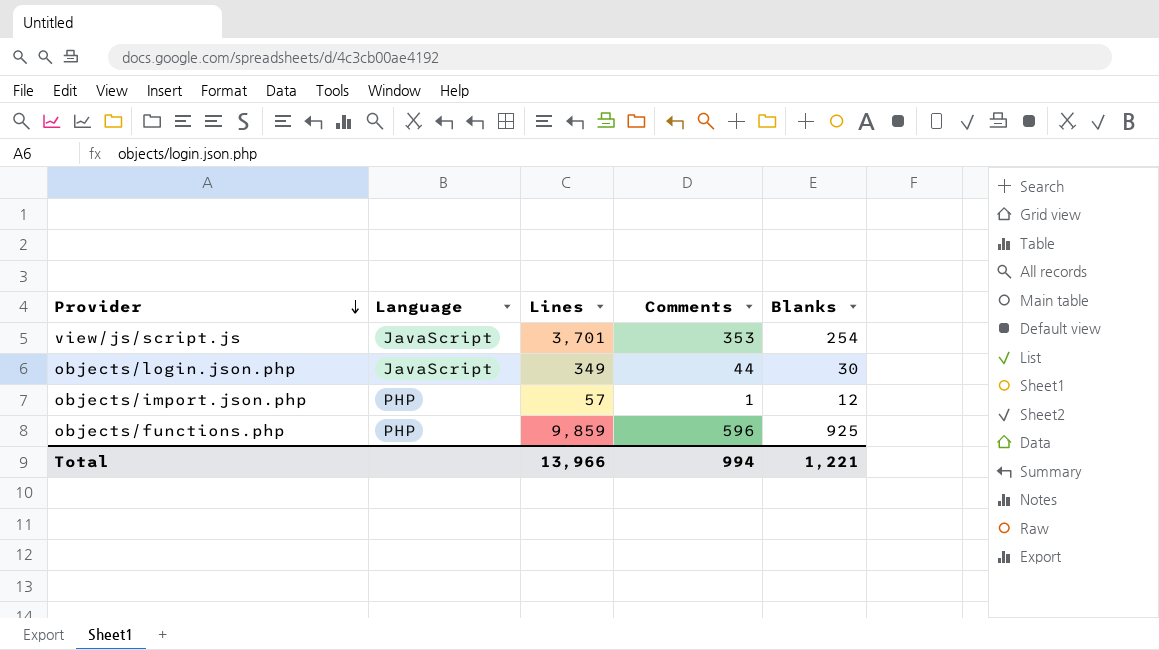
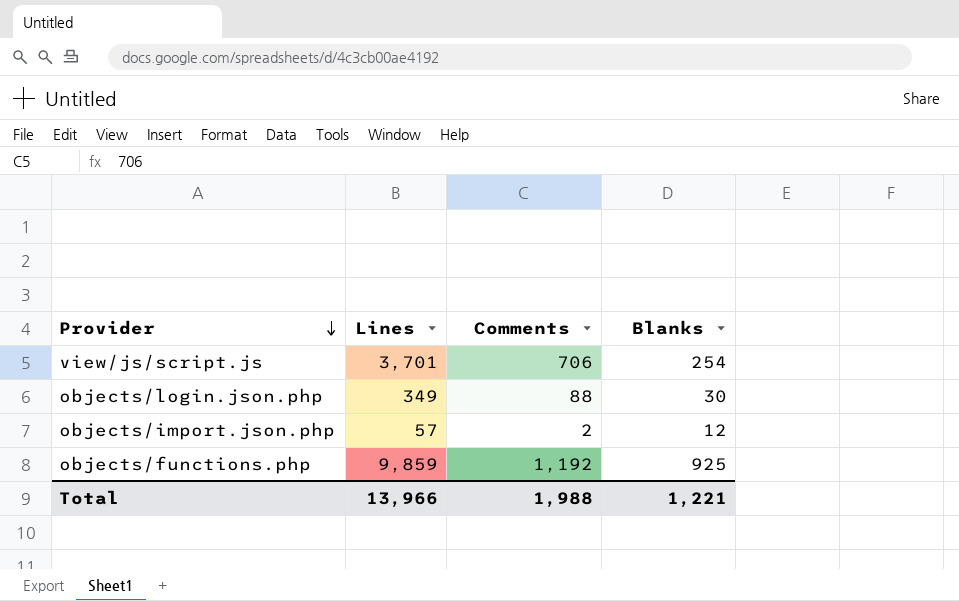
column Language | position: 2 -> none
view/js/script.js | Comments: 353 -> 706
objects/login.json.php | Comments: 44 -> 88
objects/import.json.php | Comments: 1 -> 2
objects/functions.php | Comments: 596 -> 1,192
Total | Comments: 994 -> 1,988

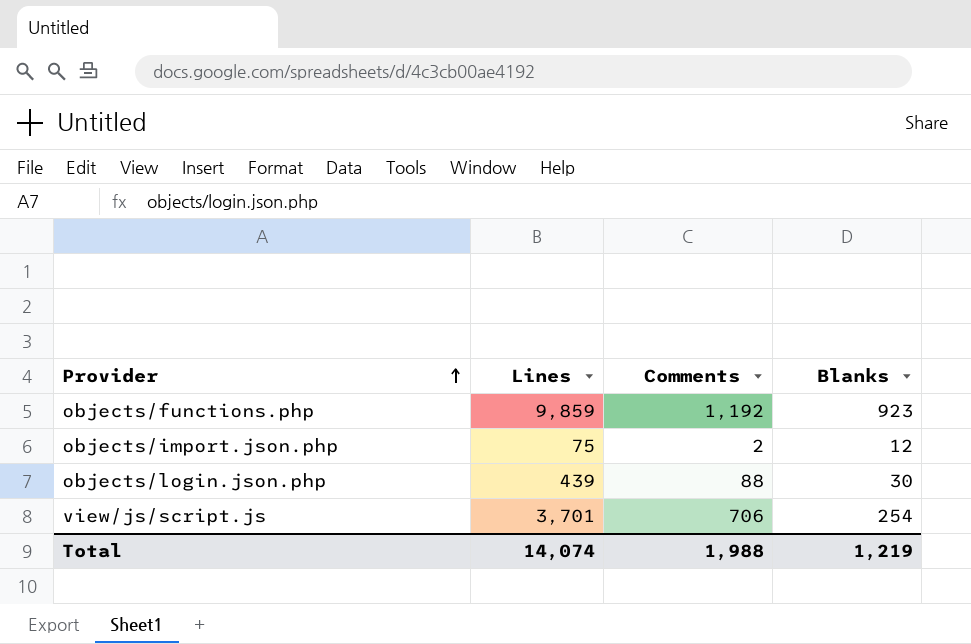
row order: Provider descending -> Provider ascending
objects/functions.php | Blanks: 925 -> 923
objects/import.json.php | Lines: 57 -> 75
objects/login.json.php | Lines: 349 -> 439
Total | Lines: 13,966 -> 14,074
Total | Blanks: 1,221 -> 1,219

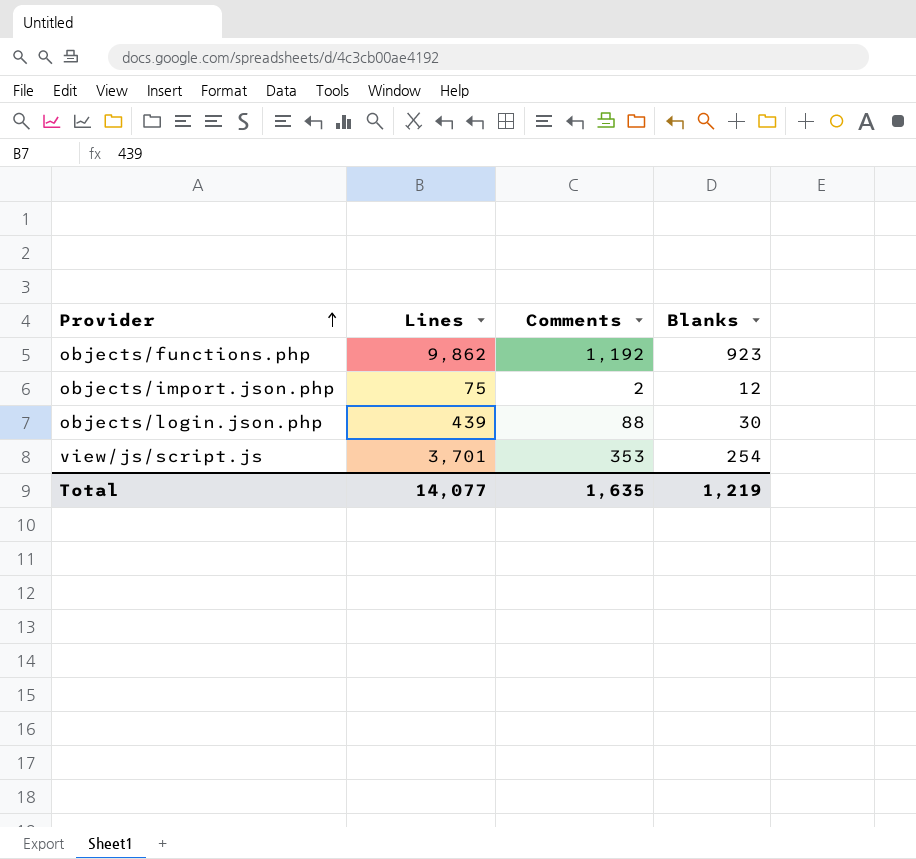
objects/functions.php | Lines: 9,859 -> 9,862
view/js/script.js | Comments: 706 -> 353
Total | Lines: 14,074 -> 14,077
Total | Comments: 1,988 -> 1,635

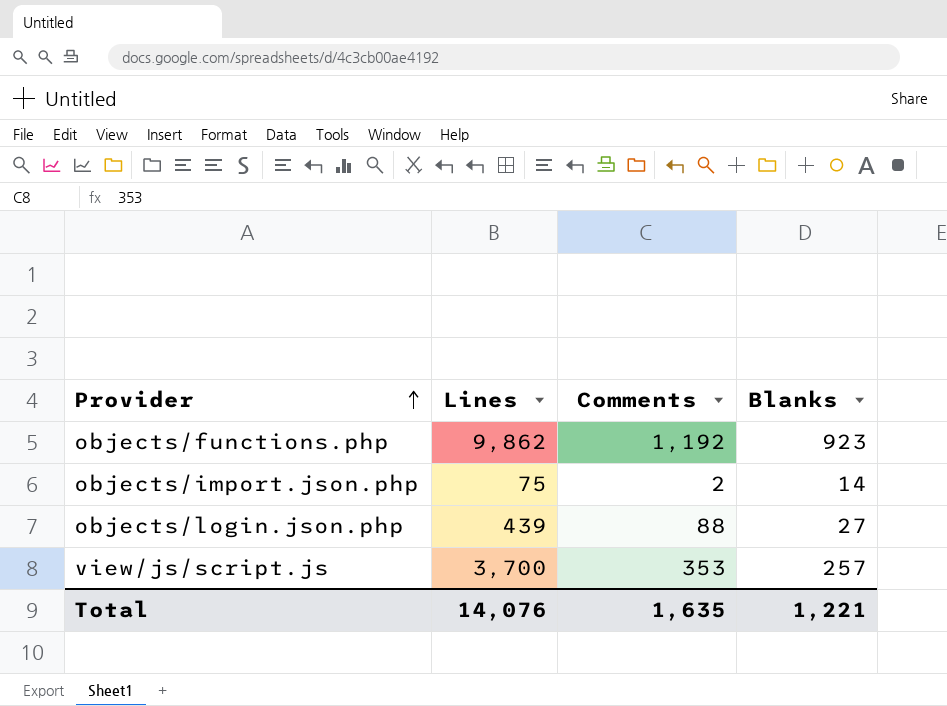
objects/import.json.php | Blanks: 12 -> 14
objects/login.json.php | Blanks: 30 -> 27
view/js/script.js | Lines: 3,701 -> 3,700
view/js/script.js | Blanks: 254 -> 257
Total | Lines: 14,077 -> 14,076
Total | Blanks: 1,219 -> 1,221

